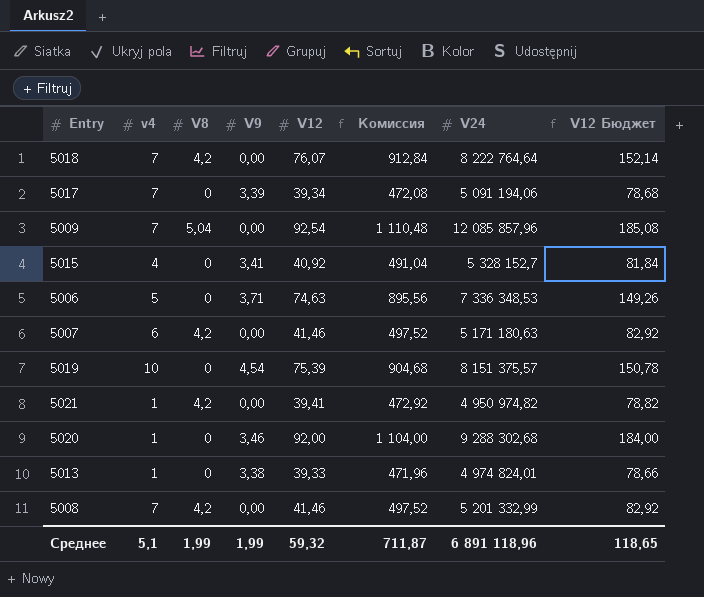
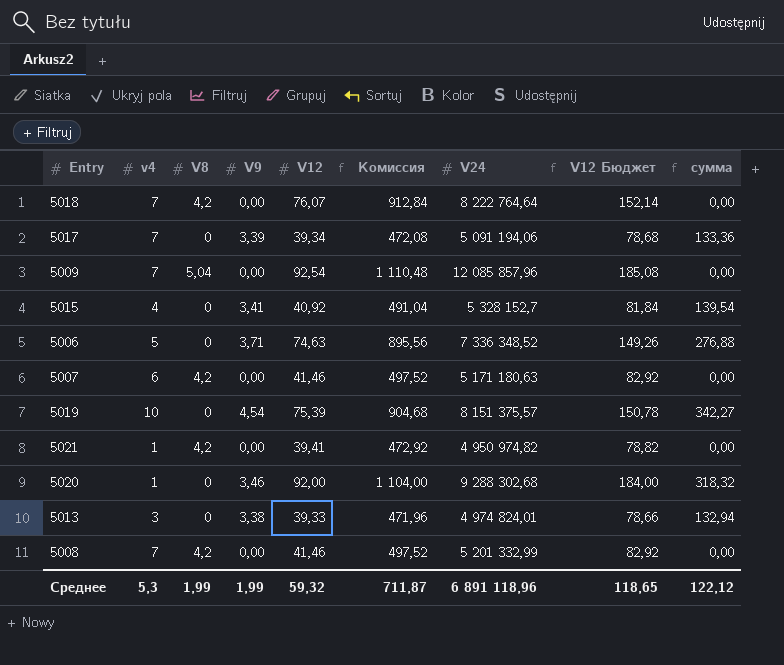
column сумма | formula: none -> [V9] * [V12]
5006 | V24: 7 336 348,53 -> 7 336 348,52
5013 | v4: 1 -> 3
Среднее | v4: 5,1 -> 5,3

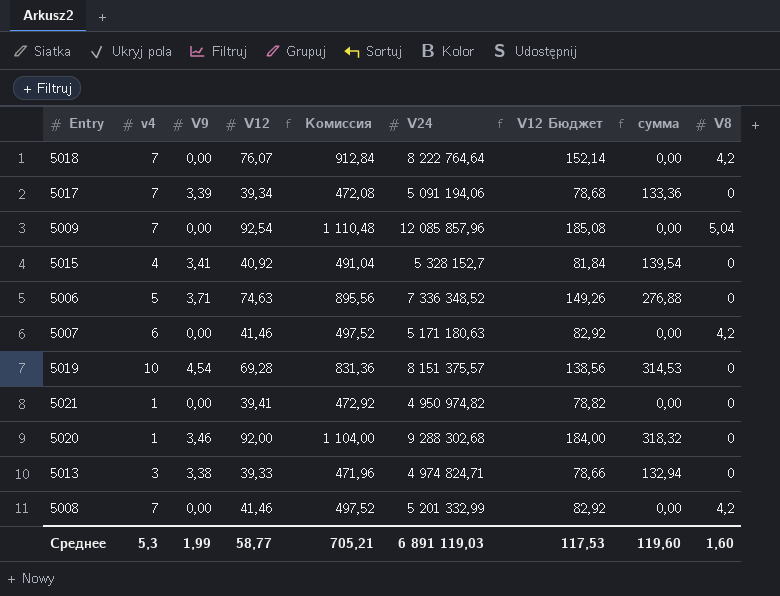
column V8 | position: 3 -> 9
5019 | V12: 75,39 -> 69,28
5019 | Комиссия: 904,68 -> 831,36
5019 | V12 Бюджет: 150,78 -> 138,56
5019 | сумма: 342,27 -> 314,53
5021 | V8: 4,2 -> 0
5013 | V24: 4 974 824,01 -> 4 974 824,71
Среднее | V12: 59,32 -> 58,77
Среднее | Комиссия: 711,87 -> 705,21
Среднее | V24: 6 891 118,96 -> 6 891 119,03
Среднее | V12 Бюджет: 118,65 -> 117,53
Среднее | сумма: 122,12 -> 119,60
Среднее | V8: 1,99 -> 1,60

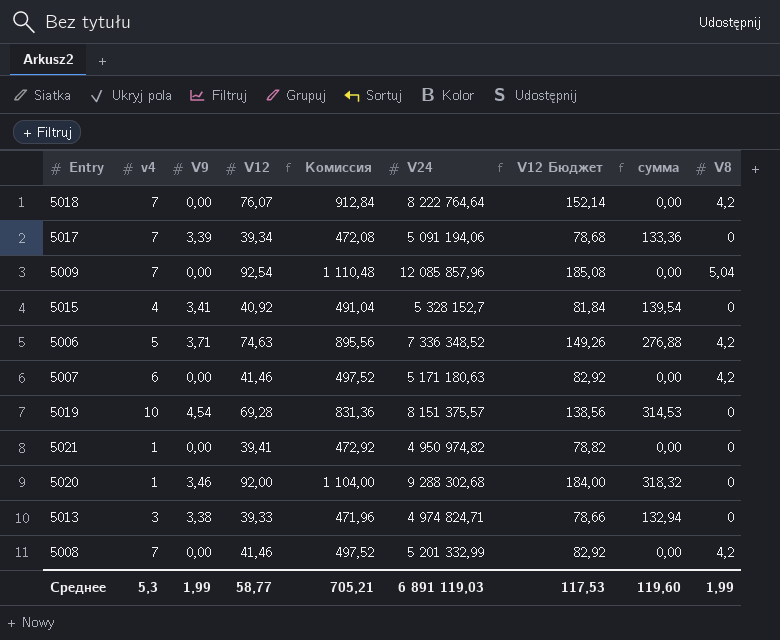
5006 | V8: 0 -> 4,2
Среднее | V8: 1,60 -> 1,99

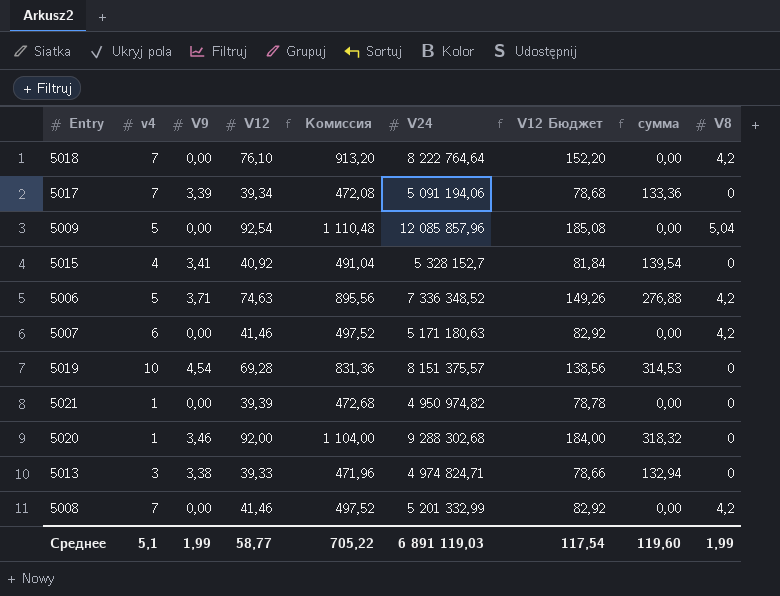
5018 | V12: 76,07 -> 76,10
5018 | Комиссия: 912,84 -> 913,20
5018 | V12 Бюджет: 152,14 -> 152,20
5009 | v4: 7 -> 5
5021 | V12: 39,41 -> 39,39
5021 | Комиссия: 472,92 -> 472,68
5021 | V12 Бюджет: 78,82 -> 78,78
Среднее | v4: 5,3 -> 5,1
Среднее | Комиссия: 705,21 -> 705,22
Среднее | V12 Бюджет: 117,53 -> 117,54

